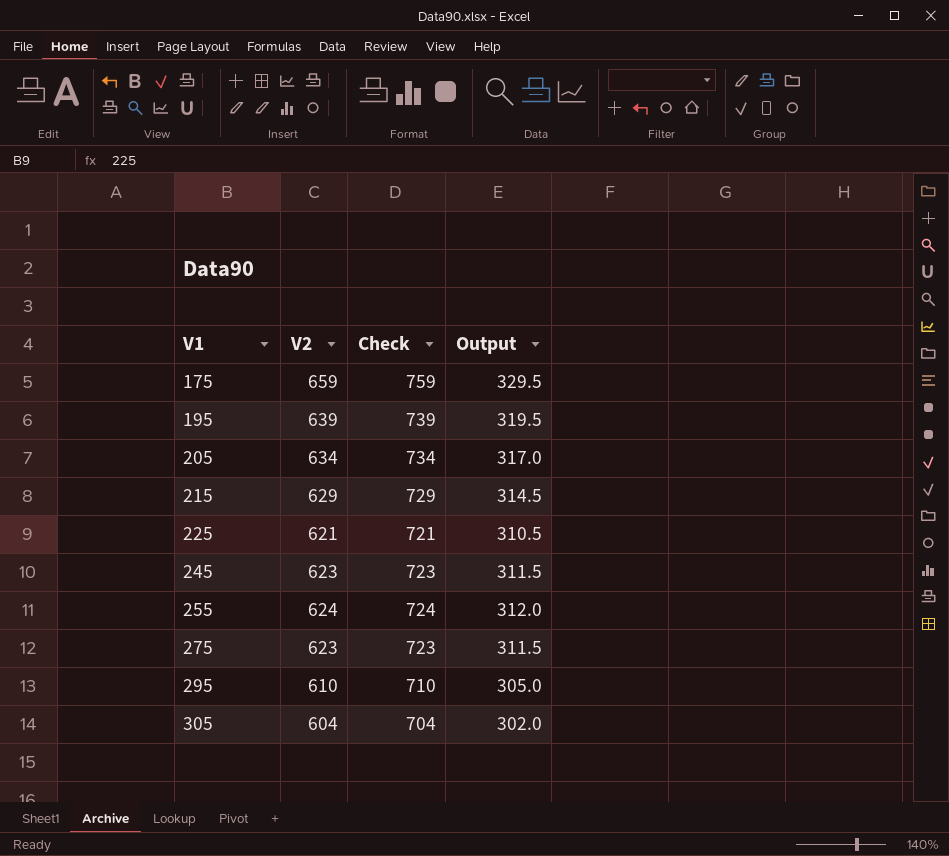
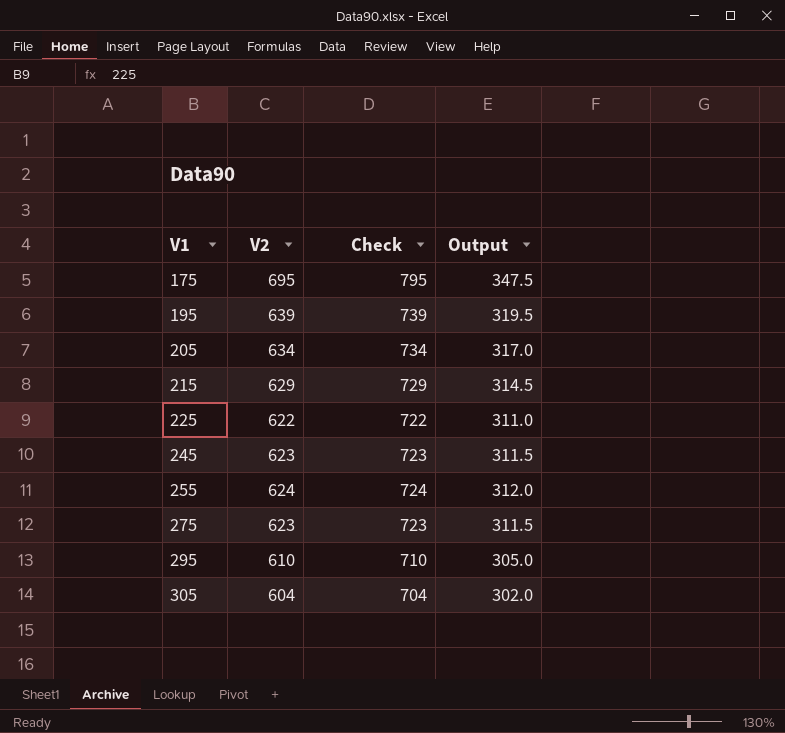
175 | V2: 659 -> 695
175 | Check: 759 -> 795
175 | Output: 329.5 -> 347.5
225 | V2: 621 -> 622
225 | Check: 721 -> 722
225 | Output: 310.5 -> 311.0

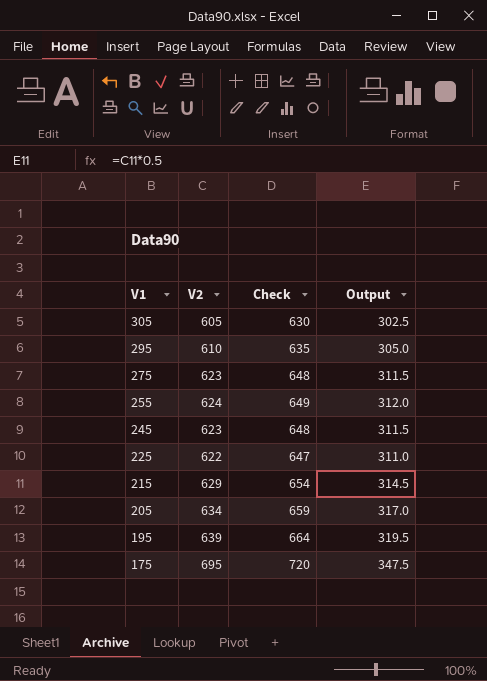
row order: V1 ascending -> V1 descending
column Check | formula: [V2] + 100 -> [V2] + 25
305 | V2: 604 -> 605
305 | Output: 302.0 -> 302.5

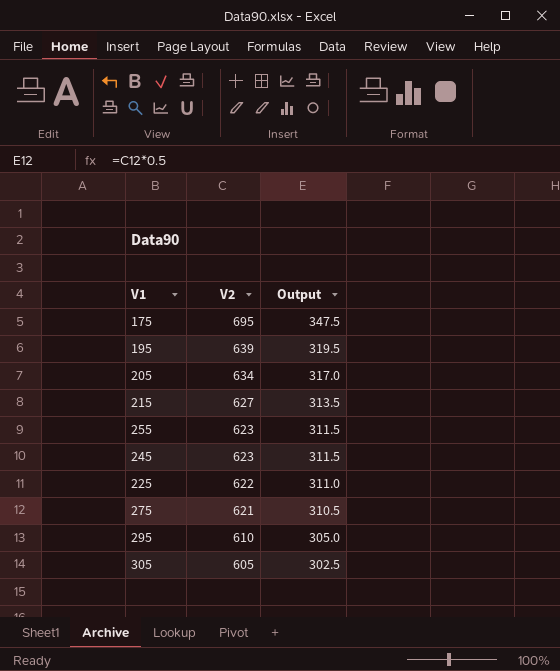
row order: V1 descending -> V2 descending
column Check | formula: [V2] + 25 -> none
215 | V2: 629 -> 627
215 | Output: 314.5 -> 313.5
255 | V2: 624 -> 623
255 | Output: 312.0 -> 311.5
275 | V2: 623 -> 621
275 | Output: 311.5 -> 310.5

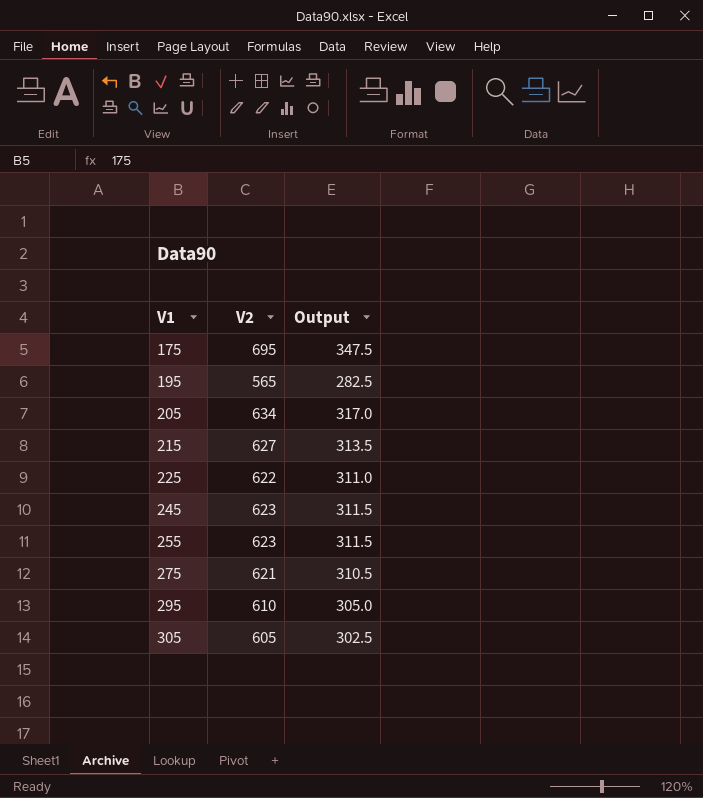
row order: V2 descending -> V1 ascending
195 | V2: 639 -> 565
195 | Output: 319.5 -> 282.5

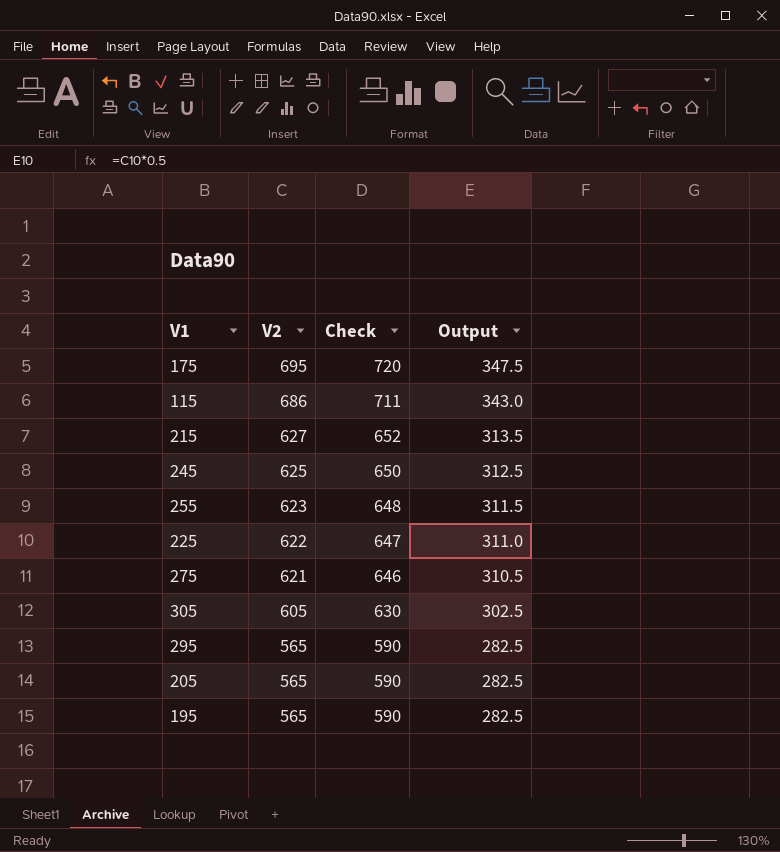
row order: V1 ascending -> V2 descending
column Check | formula: none -> [V2] + 25
row 115: none -> 686 | 711 | 343.0
245 | V2: 623 -> 625
245 | Output: 311.5 -> 312.5
295 | V2: 610 -> 565
295 | Output: 305.0 -> 282.5
205 | V2: 634 -> 565
205 | Output: 317.0 -> 282.5

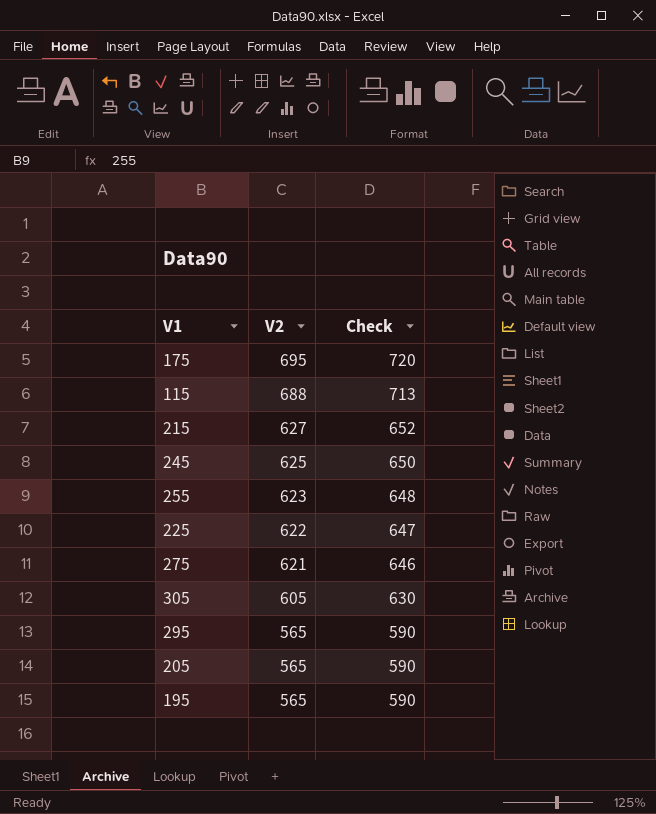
column Output | formula: [V2] * 0.5 -> none
115 | V2: 686 -> 688
115 | Check: 711 -> 713

